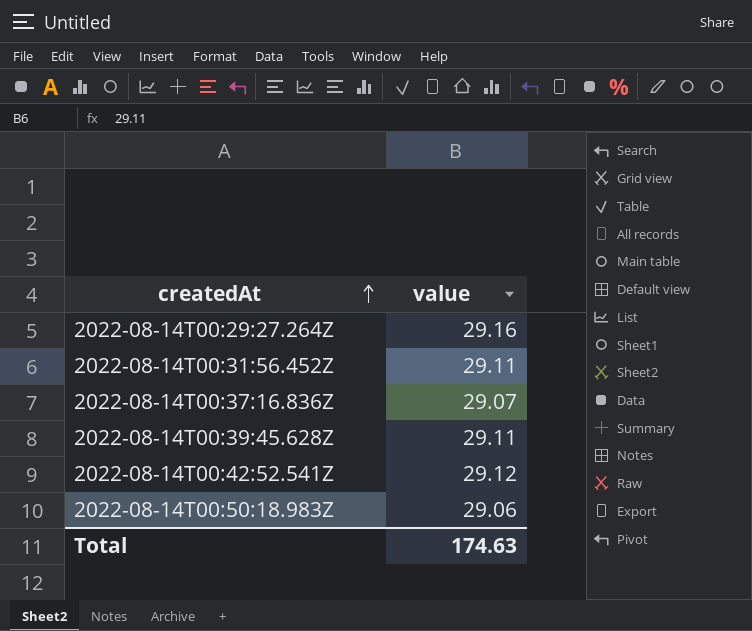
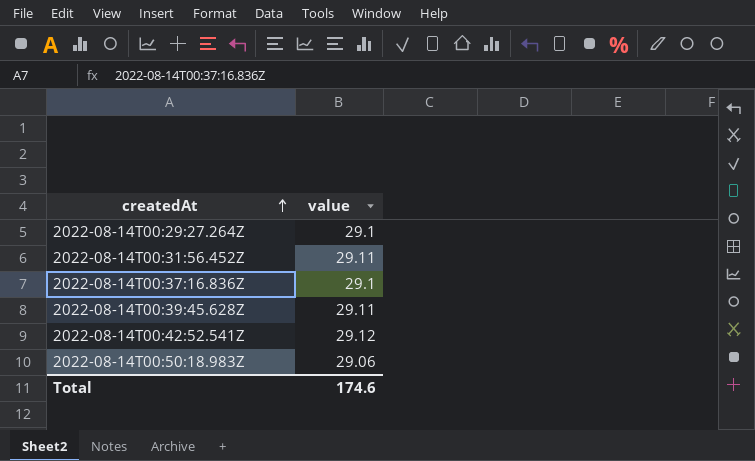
2022-08-14T00:29:27.264Z | value: 29.16 -> 29.1
2022-08-14T00:37:16.836Z | value: 29.07 -> 29.1
Total | value: 174.63 -> 174.6

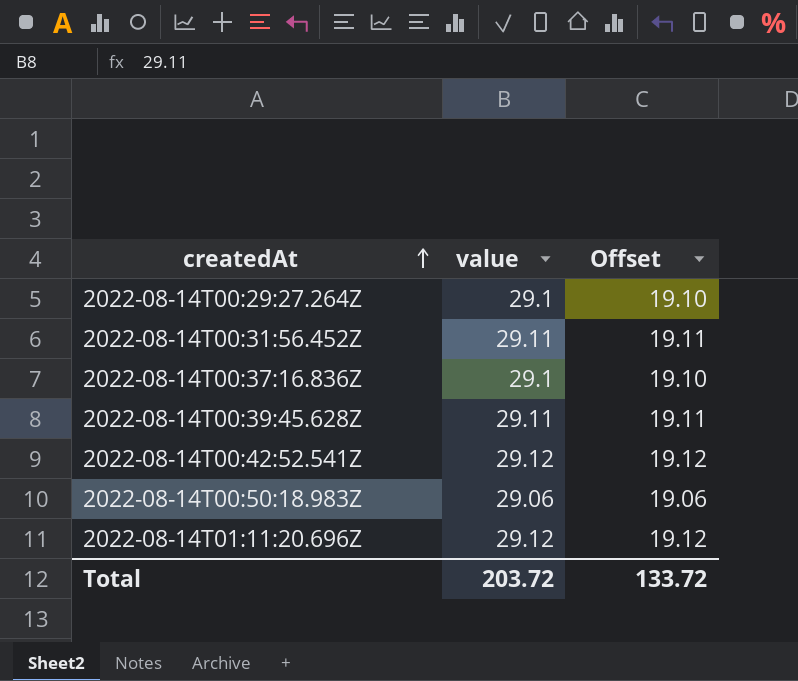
column Offset | formula: none -> [value] - 10
row 2022-08-14T01:11:20.696Z: none -> 29.12 | 19.12
Total | value: 174.6 -> 203.72

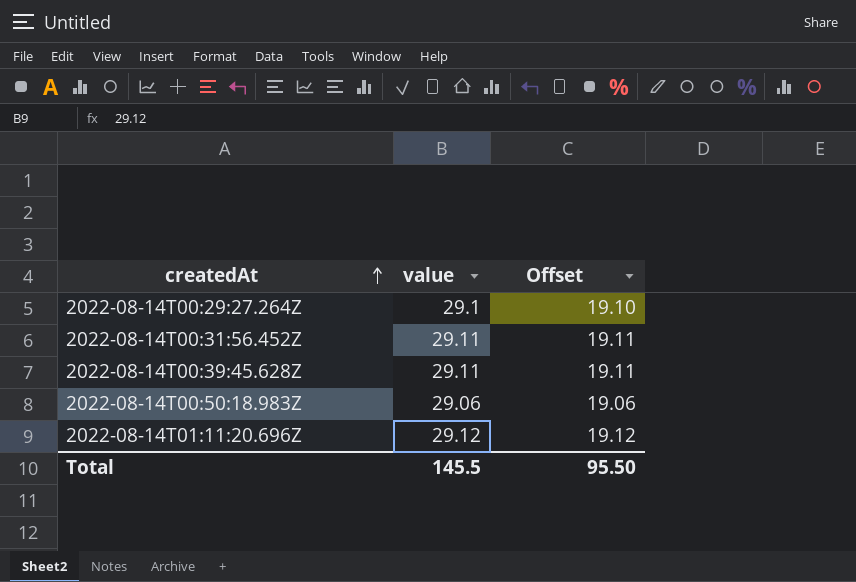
row 2022-08-14T00:37:16.836Z: 29.1 | 19.10 -> none
row 2022-08-14T00:42:52.541Z: 29.12 | 19.12 -> none
Total | value: 203.72 -> 145.5
Total | Offset: 133.72 -> 95.50

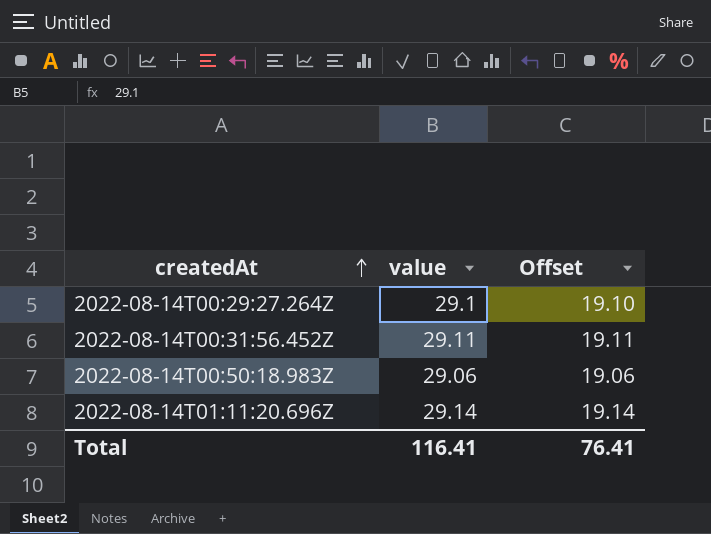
row 2022-08-14T00:39:45.628Z: 29.11 | 19.11 -> none
2022-08-14T01:11:20.696Z | value: 29.12 -> 29.14
2022-08-14T01:11:20.696Z | Offset: 19.12 -> 19.14
Total | value: 145.5 -> 116.41
Total | Offset: 95.50 -> 76.41

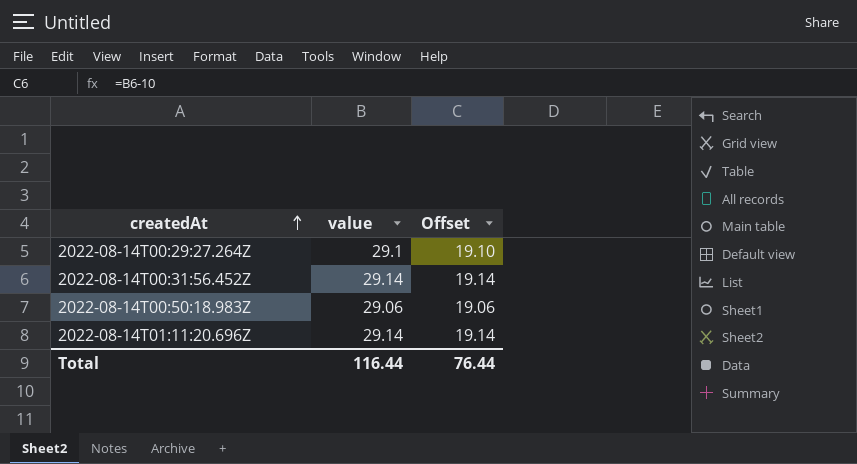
2022-08-14T00:31:56.452Z | value: 29.11 -> 29.14
2022-08-14T00:31:56.452Z | Offset: 19.11 -> 19.14
Total | value: 116.41 -> 116.44
Total | Offset: 76.41 -> 76.44

